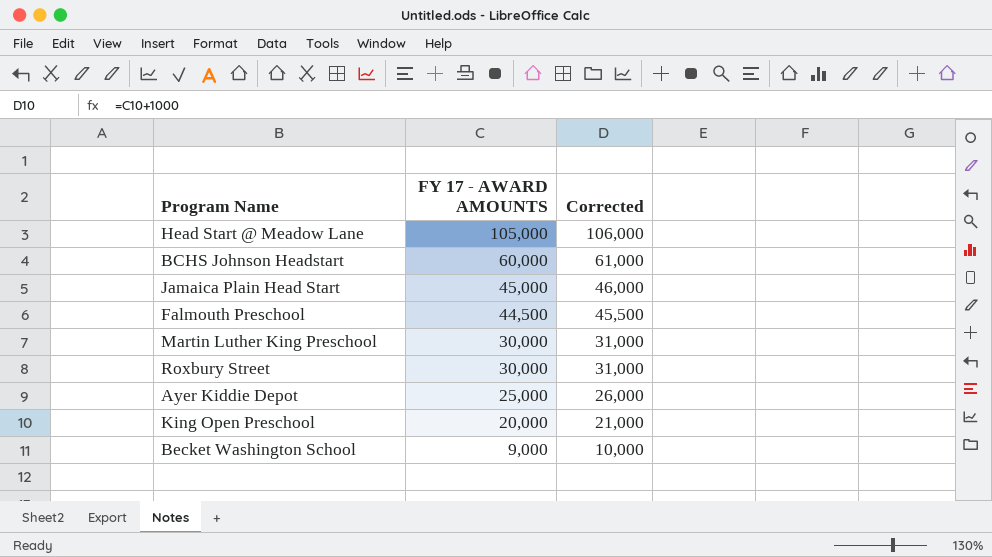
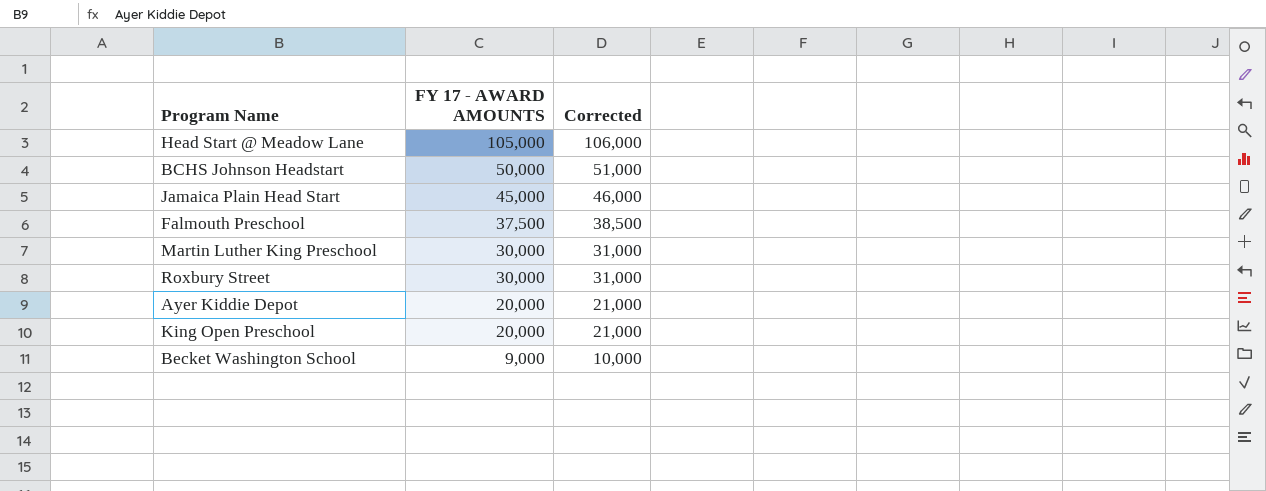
BCHS Johnson Headstart | FY 17 - AWARD AMOUNTS: 60,000 -> 50,000
BCHS Johnson Headstart | Corrected: 61,000 -> 51,000
Falmouth Preschool | FY 17 - AWARD AMOUNTS: 44,500 -> 37,500
Falmouth Preschool | Corrected: 45,500 -> 38,500
Ayer Kiddie Depot | FY 17 - AWARD AMOUNTS: 25,000 -> 20,000
Ayer Kiddie Depot | Corrected: 26,000 -> 21,000

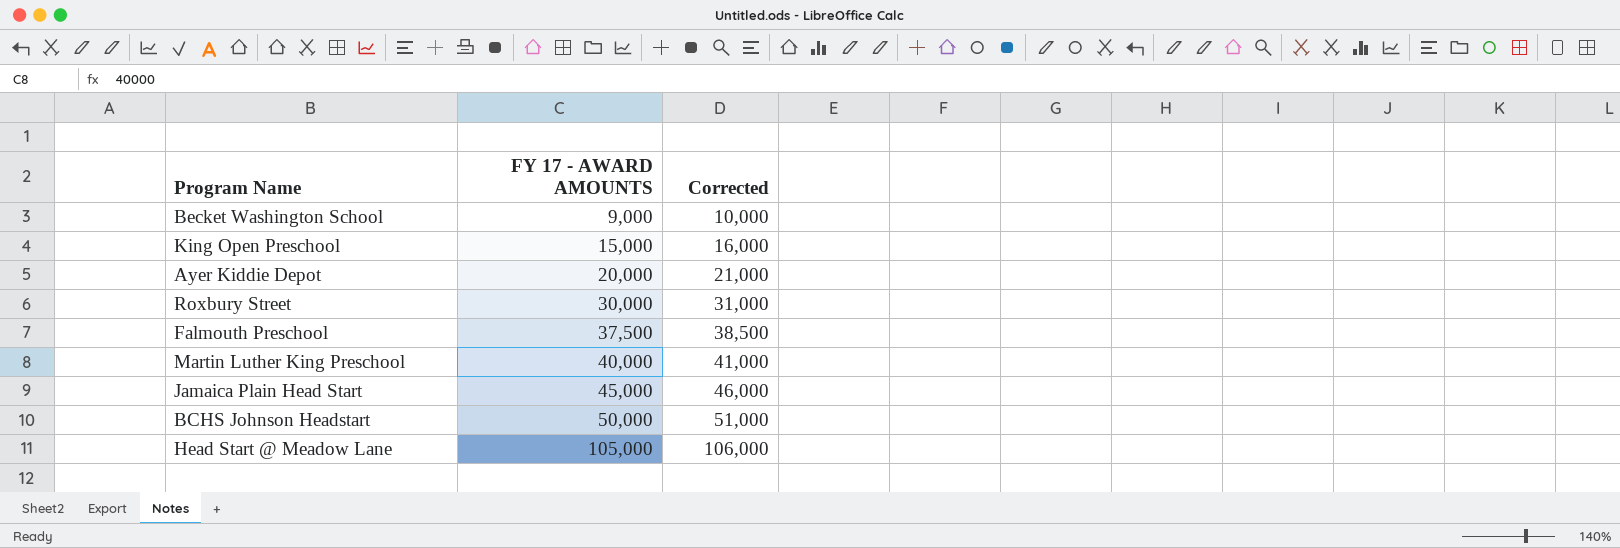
row order: FY 17 - AWARD AMOUNTS descending -> FY 17 - AWARD AMOUNTS ascending
King Open Preschool | FY 17 - AWARD AMOUNTS: 20,000 -> 15,000
King Open Preschool | Corrected: 21,000 -> 16,000
Martin Luther King Preschool | FY 17 - AWARD AMOUNTS: 30,000 -> 40,000
Martin Luther King Preschool | Corrected: 31,000 -> 41,000

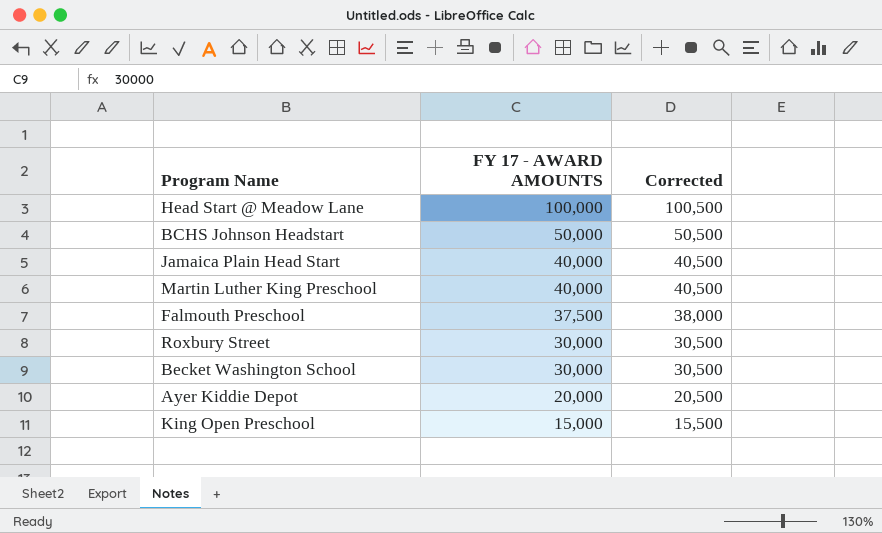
row order: FY 17 - AWARD AMOUNTS ascending -> FY 17 - AWARD AMOUNTS descending
column Corrected | formula: [FY 17 - AWARD AMOUNTS] + 1000 -> [FY 17 - AWARD AMOUNTS] + 500
Head Start @ Meadow Lane | FY 17 - AWARD AMOUNTS: 105,000 -> 100,000
Jamaica Plain Head Start | FY 17 - AWARD AMOUNTS: 45,000 -> 40,000
Becket Washington School | FY 17 - AWARD AMOUNTS: 9,000 -> 30,000

